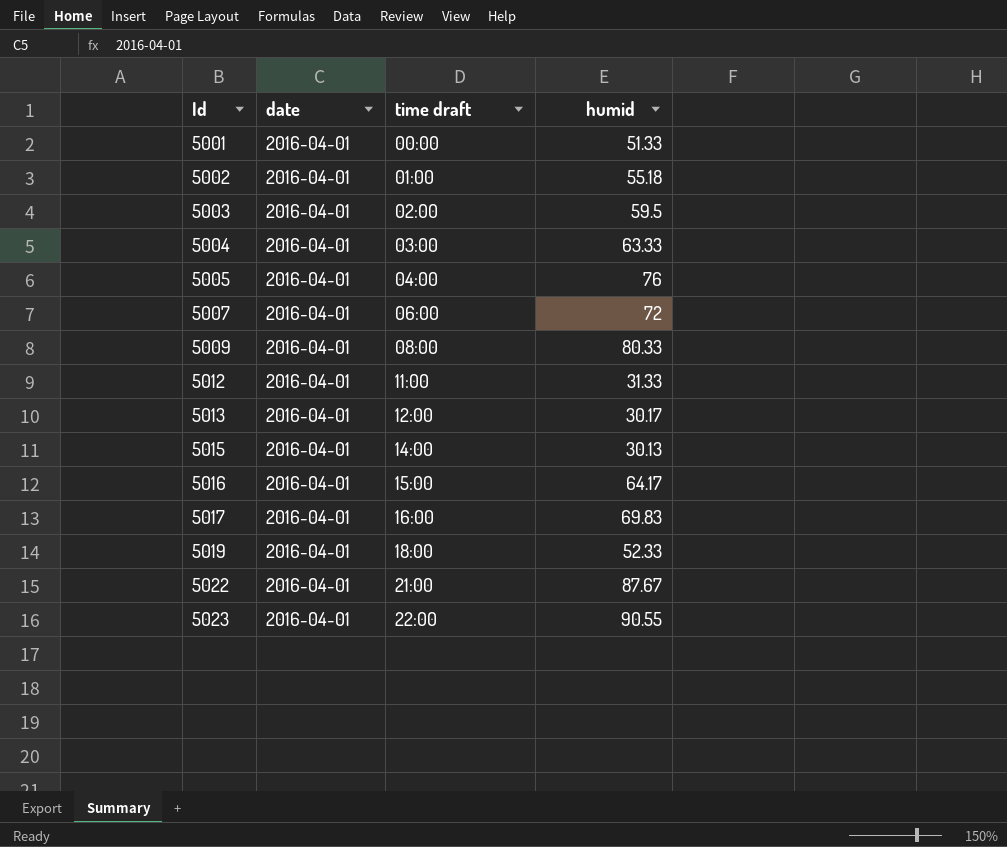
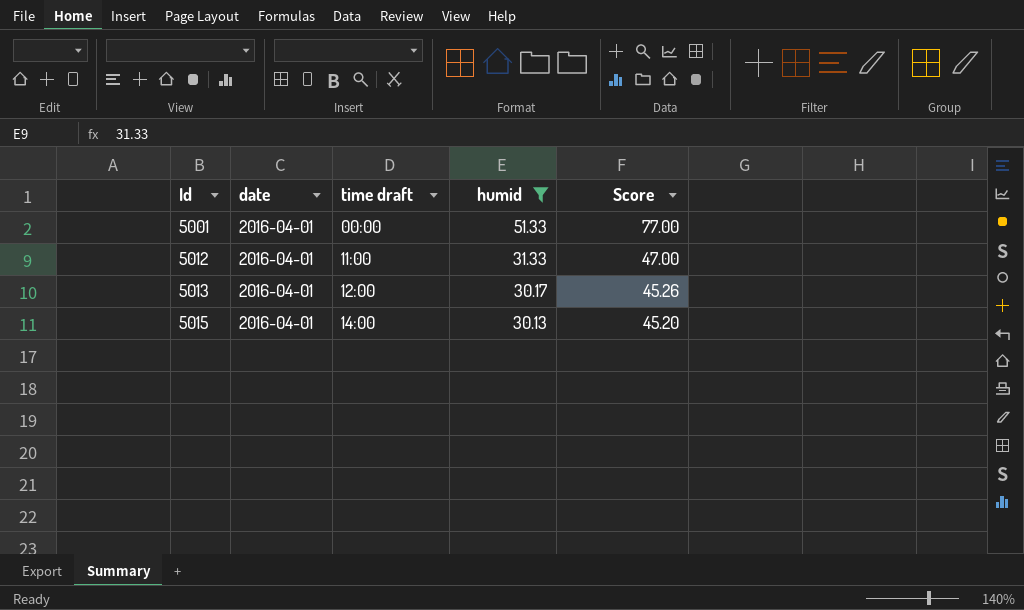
filter: none -> humid <= 51.33
column Score | formula: none -> [humid] * 1.5

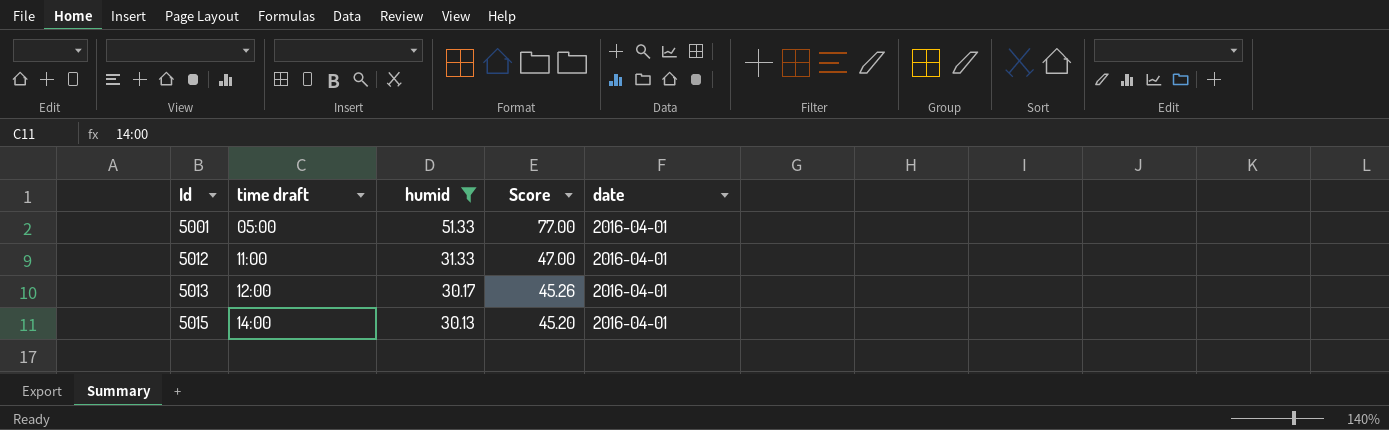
column date | position: 2 -> 5
5001 | time draft: 00:00 -> 05:00

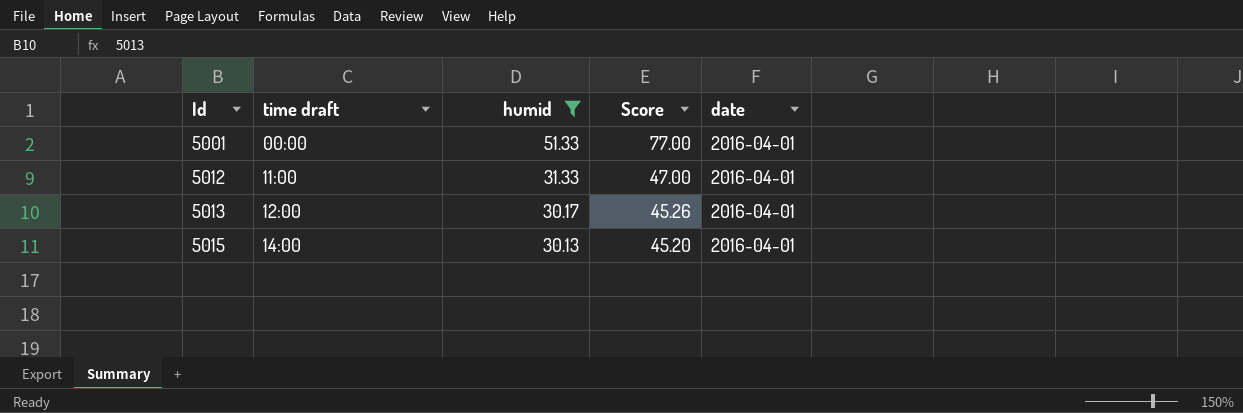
5001 | time draft: 05:00 -> 00:00

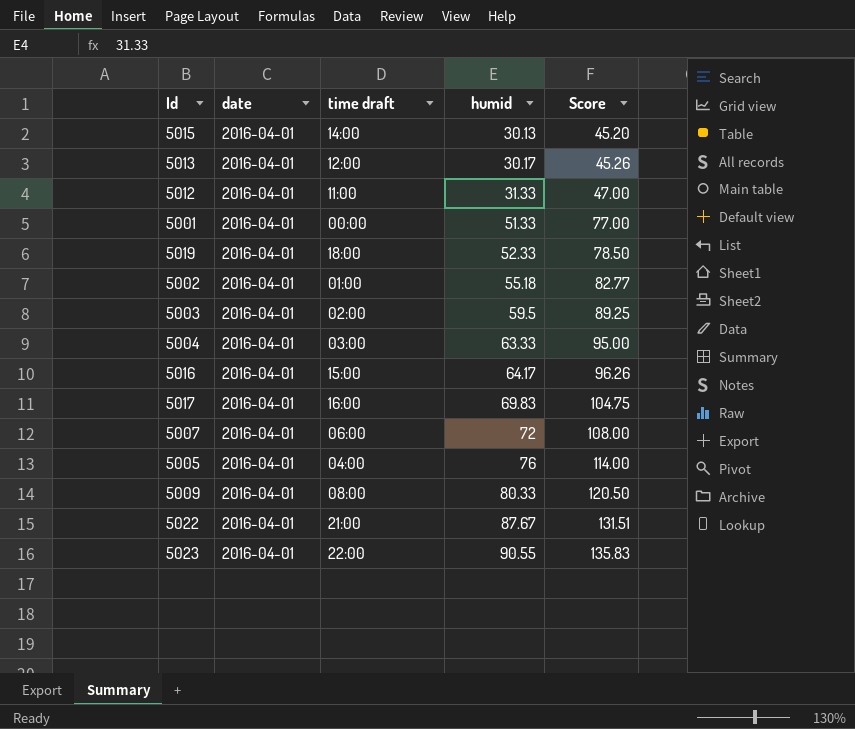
filter: humid <= 51.33 -> none
row order: Id ascending -> humid ascending
column date | position: 5 -> 2

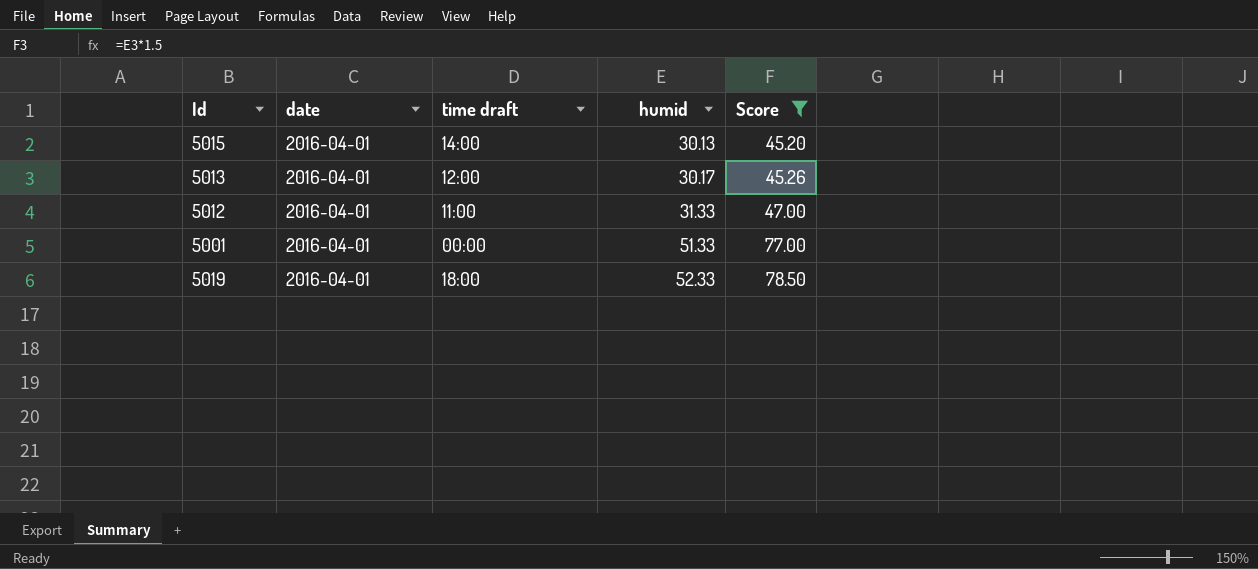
filter: none -> Score <= 78.50

